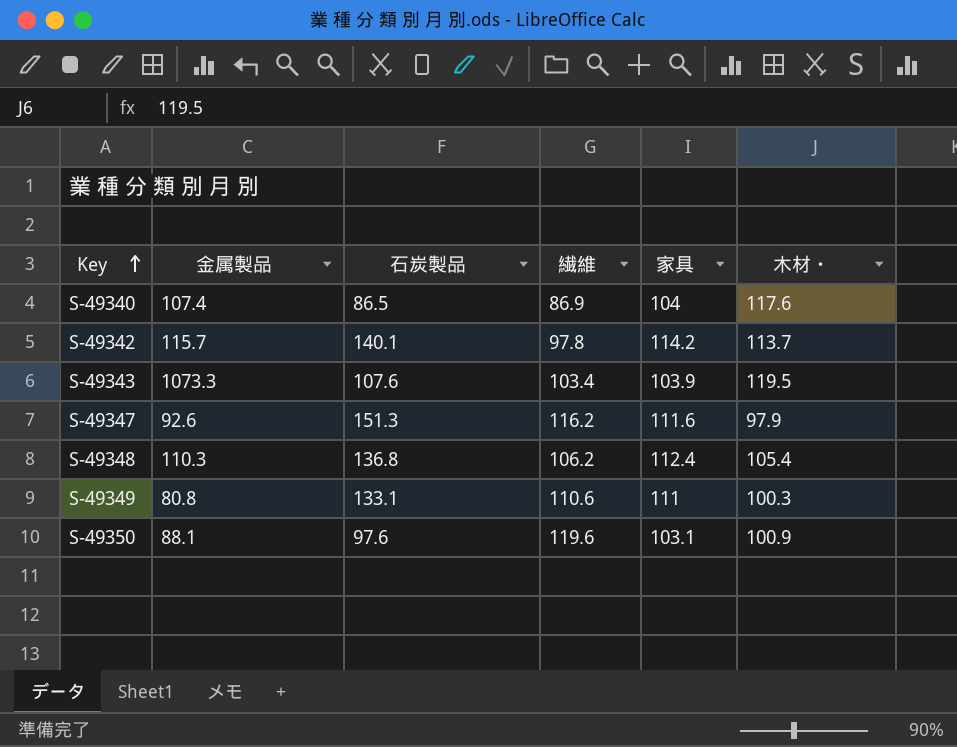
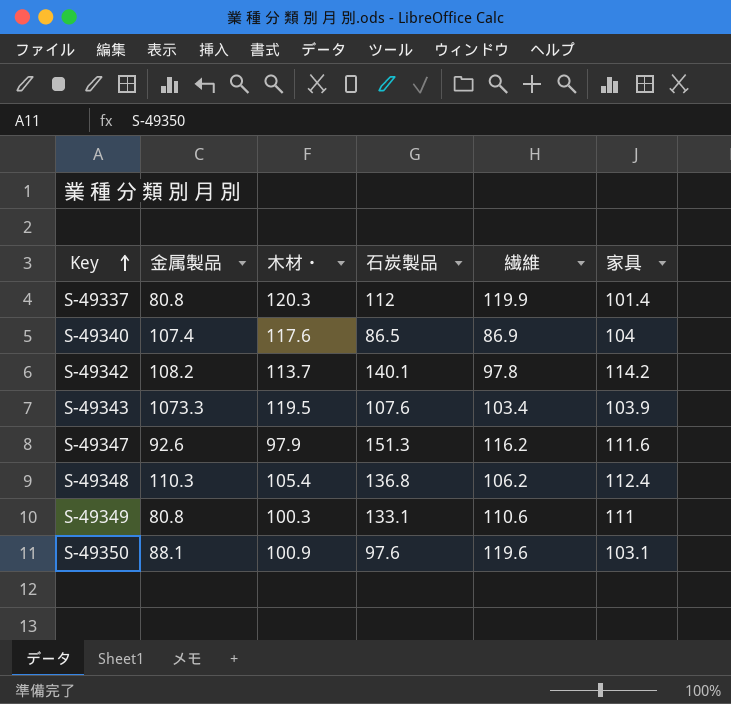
column 木材・ | position: 6 -> 3
row S-49337: none -> 80.8 | 120.3 | 112 | 119.9 | 101.4
S-49342 | 金属製品: 115.7 -> 108.2

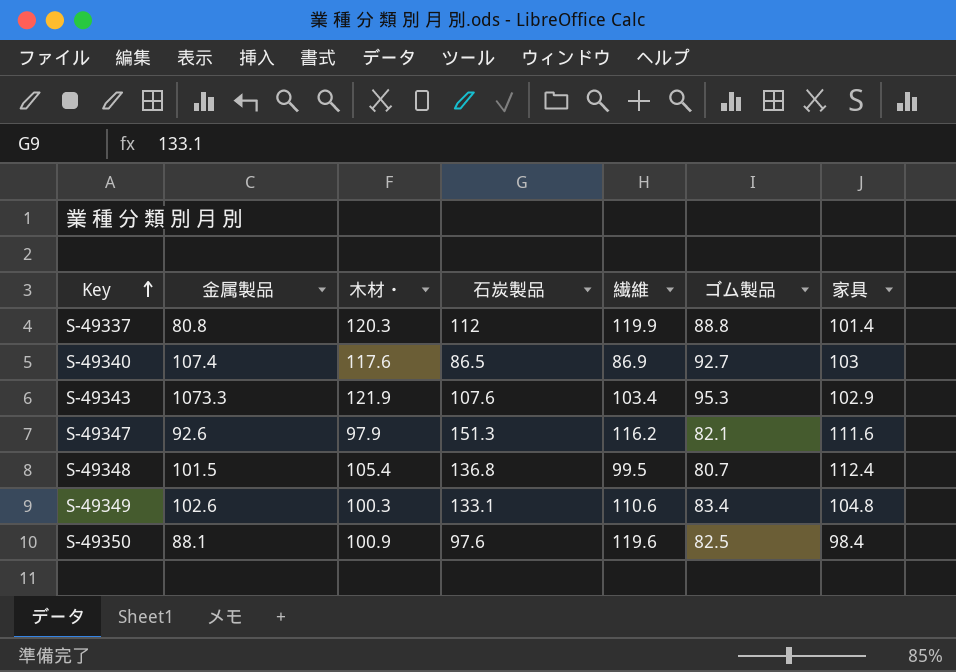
column ゴム製品 | position: none -> 6
row S-49342: 108.2 | 113.7 | 140.1 | 97.8 | 114.2 -> none
S-49340 | 家具: 104 -> 103
S-49343 | 木材・: 119.5 -> 121.9
S-49343 | 家具: 103.9 -> 102.9
S-49348 | 金属製品: 110.3 -> 101.5
S-49348 | 繊維: 106.2 -> 99.5
S-49349 | 金属製品: 80.8 -> 102.6
S-49349 | 家具: 111 -> 104.8
S-49350 | 家具: 103.1 -> 98.4

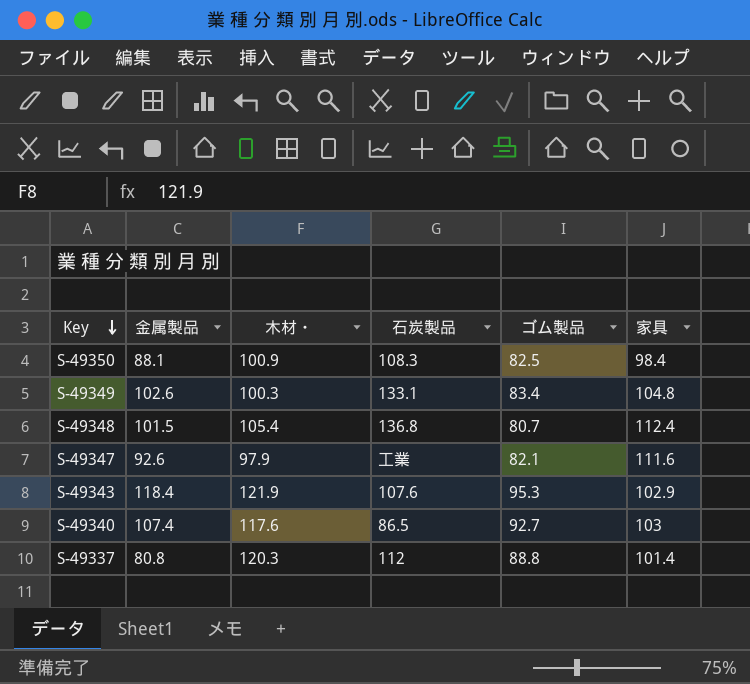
row order: Key ascending -> Key descending
column 繊維 | position: 5 -> none
S-49350 | 石炭製品: 97.6 -> 108.3
S-49347 | 石炭製品: 151.3 -> 工業
S-49343 | 金属製品: 1073.3 -> 118.4

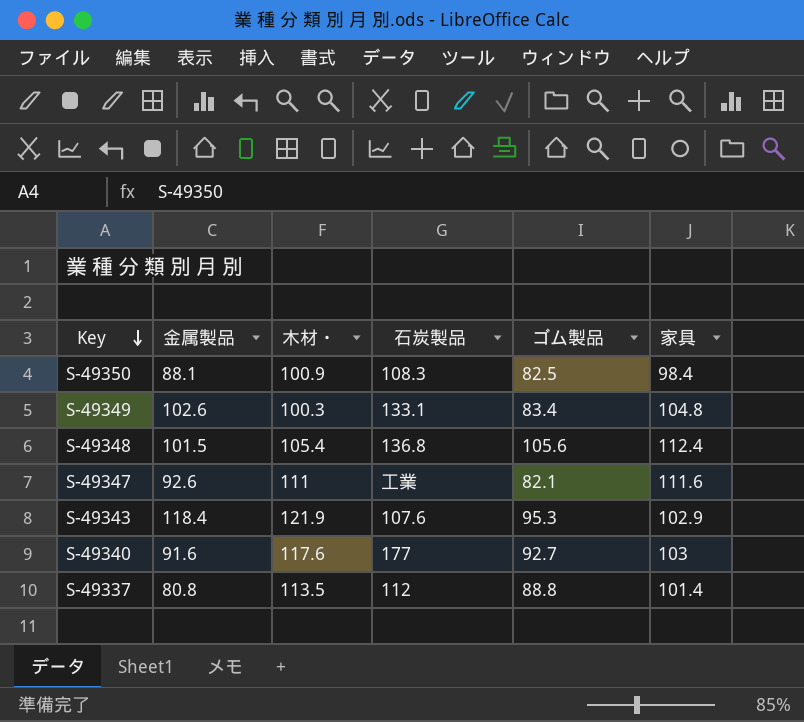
S-49348 | ゴム製品: 80.7 -> 105.6
S-49347 | 木材・: 97.9 -> 111
S-49340 | 金属製品: 107.4 -> 91.6
S-49340 | 石炭製品: 86.5 -> 177
S-49337 | 木材・: 120.3 -> 113.5

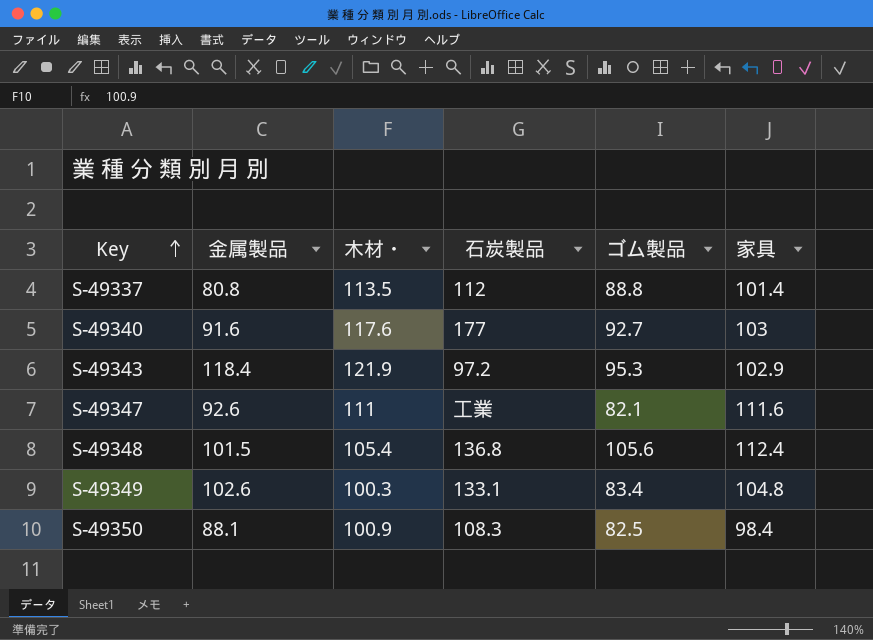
row order: Key descending -> Key ascending
S-49343 | 石炭製品: 107.6 -> 97.2

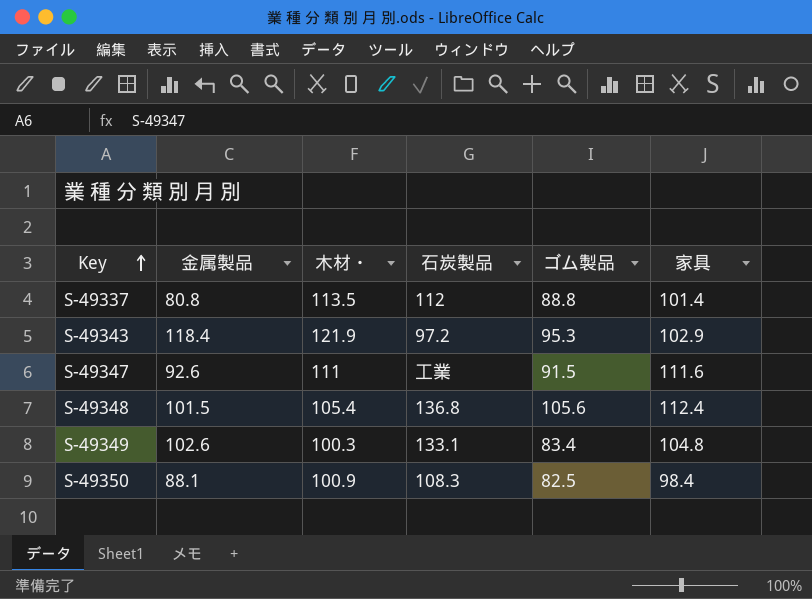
row S-49340: 91.6 | 117.6 | 177 | 92.7 | 103 -> none
S-49347 | ゴム製品: 82.1 -> 91.5

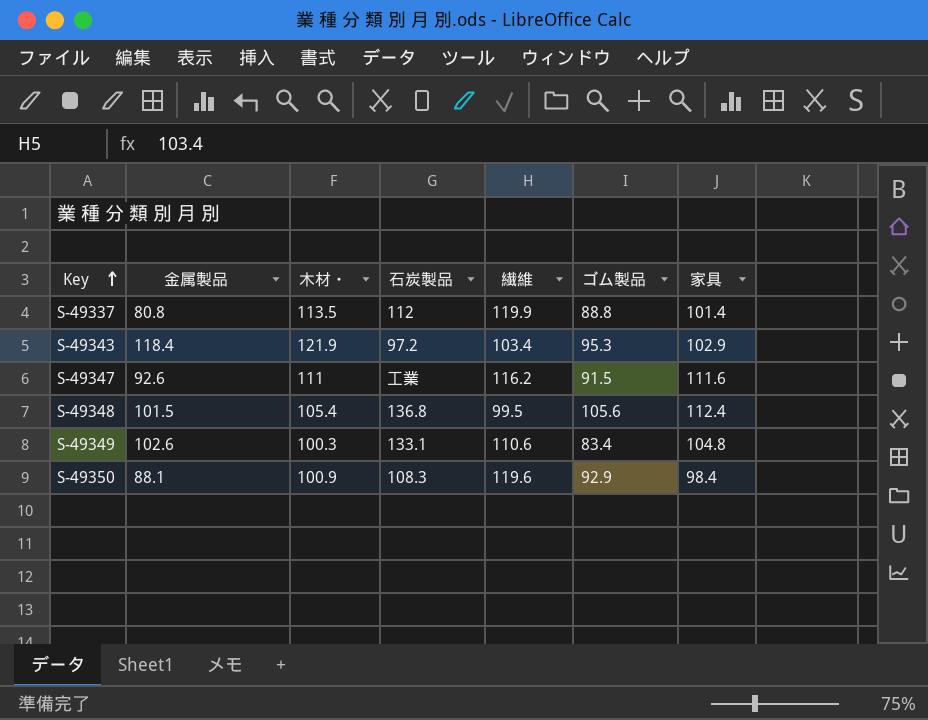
column 繊維 | position: none -> 5
S-49350 | ゴム製品: 82.5 -> 92.9

